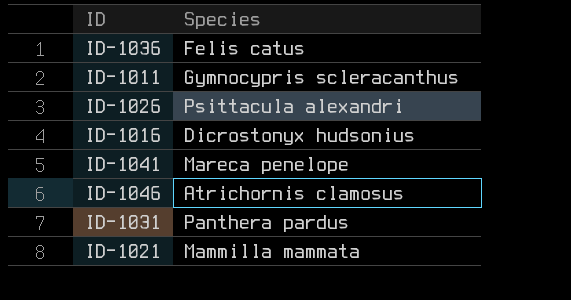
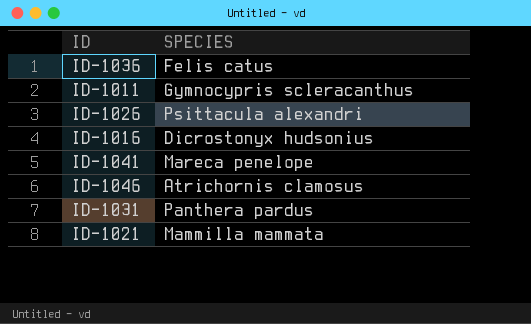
column name: Species -> SPECIES

